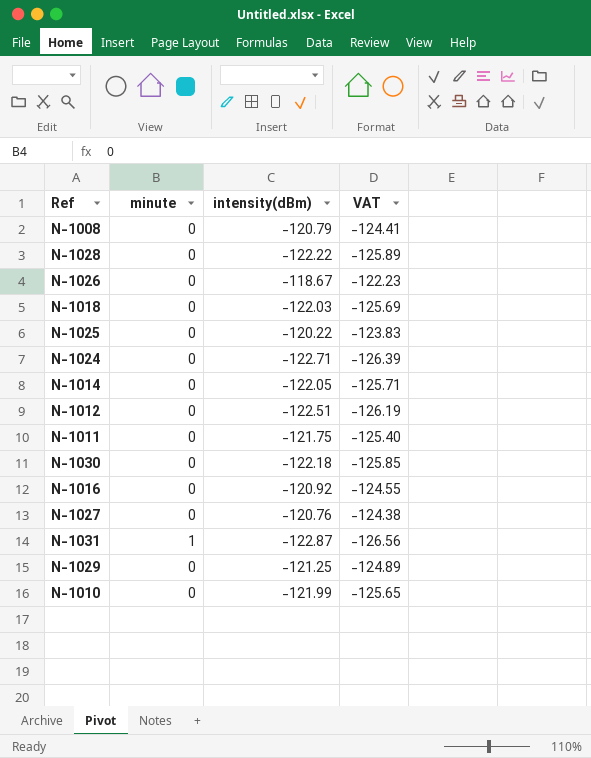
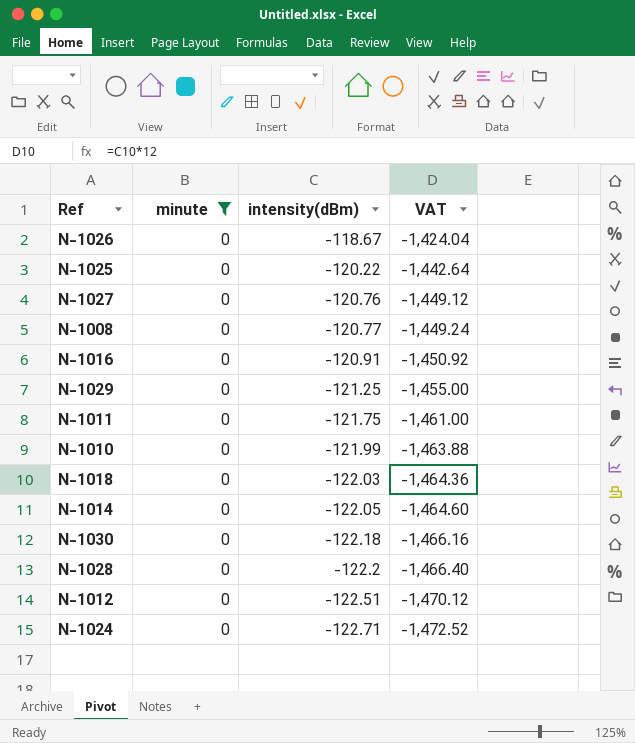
filter: none -> minute = 0
row order: none -> intensity(dBm) descending
column VAT | formula: [intensity(dBm)] * 1.03 -> [intensity(dBm)] * 12
N-1008 | intensity(dBm): -120.79 -> -120.77
N-1016 | intensity(dBm): -120.92 -> -120.91
N-1028 | intensity(dBm): -122.22 -> -122.2

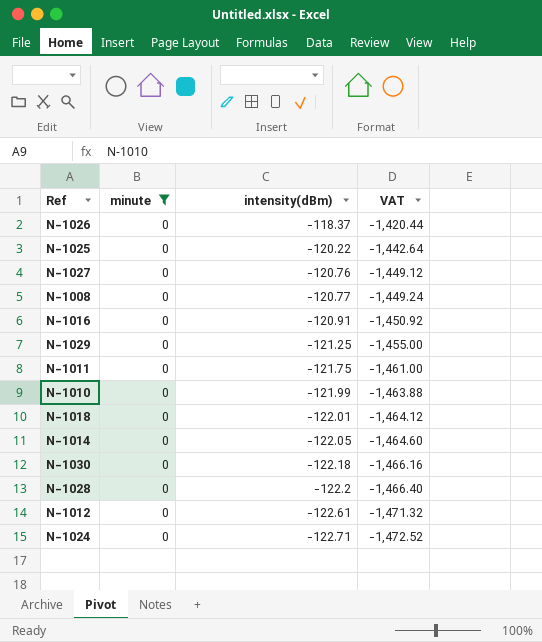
N-1026 | intensity(dBm): -118.67 -> -118.37
N-1026 | VAT: -1,424.04 -> -1,420.44
N-1018 | intensity(dBm): -122.03 -> -122.01
N-1018 | VAT: -1,464.36 -> -1,464.12
N-1012 | intensity(dBm): -122.51 -> -122.61
N-1012 | VAT: -1,470.12 -> -1,471.32

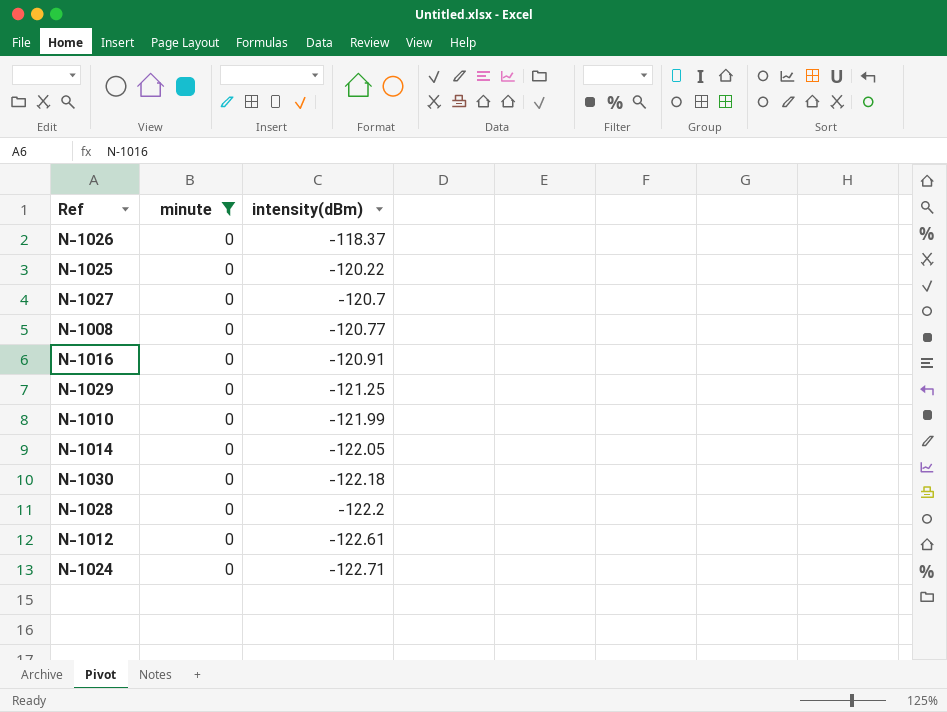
column VAT | formula: [intensity(dBm)] * 12 -> none
row N-1011: 0 | -121.75 | -1,461.00 -> none
row N-1018: 0 | -122.01 | -1,464.12 -> none
N-1027 | intensity(dBm): -120.76 -> -120.7

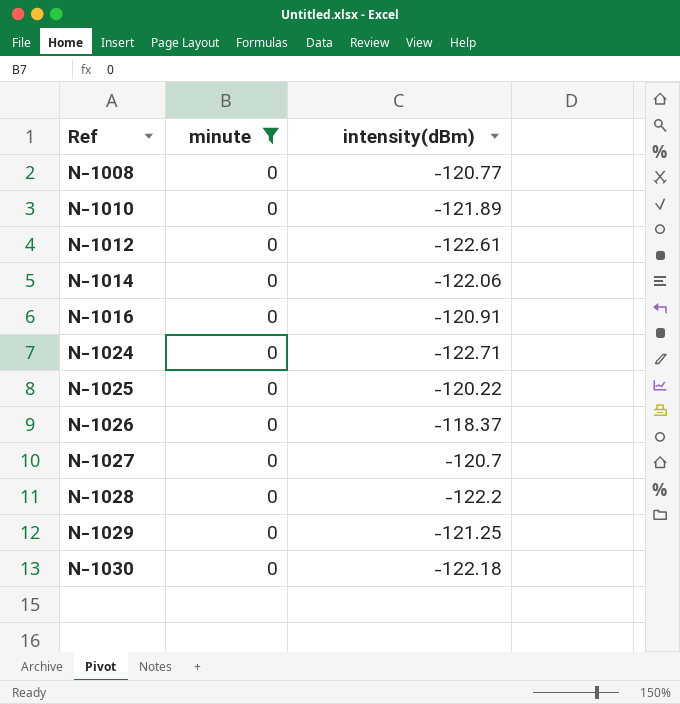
row order: intensity(dBm) descending -> Ref ascending
N-1010 | intensity(dBm): -121.99 -> -121.89
N-1014 | intensity(dBm): -122.05 -> -122.06

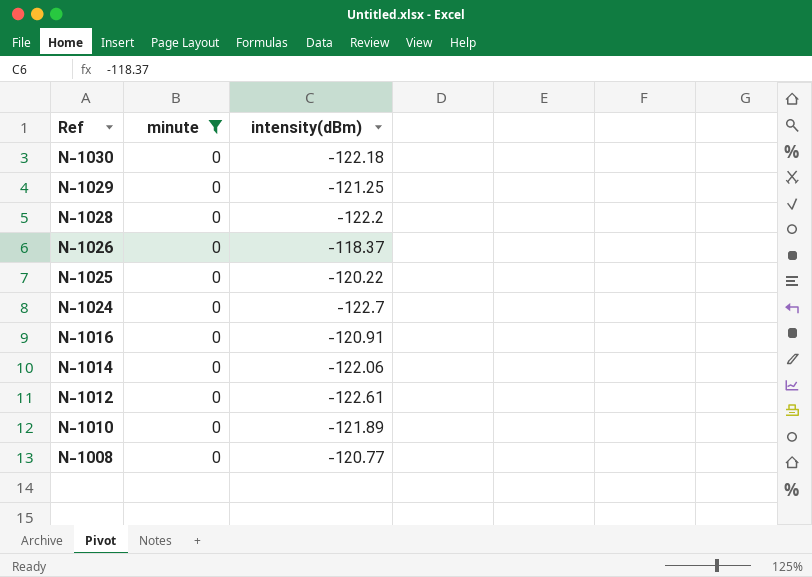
row order: Ref ascending -> Ref descending
row N-1027: 0 | -120.7 -> none
N-1024 | intensity(dBm): -122.71 -> -122.7

